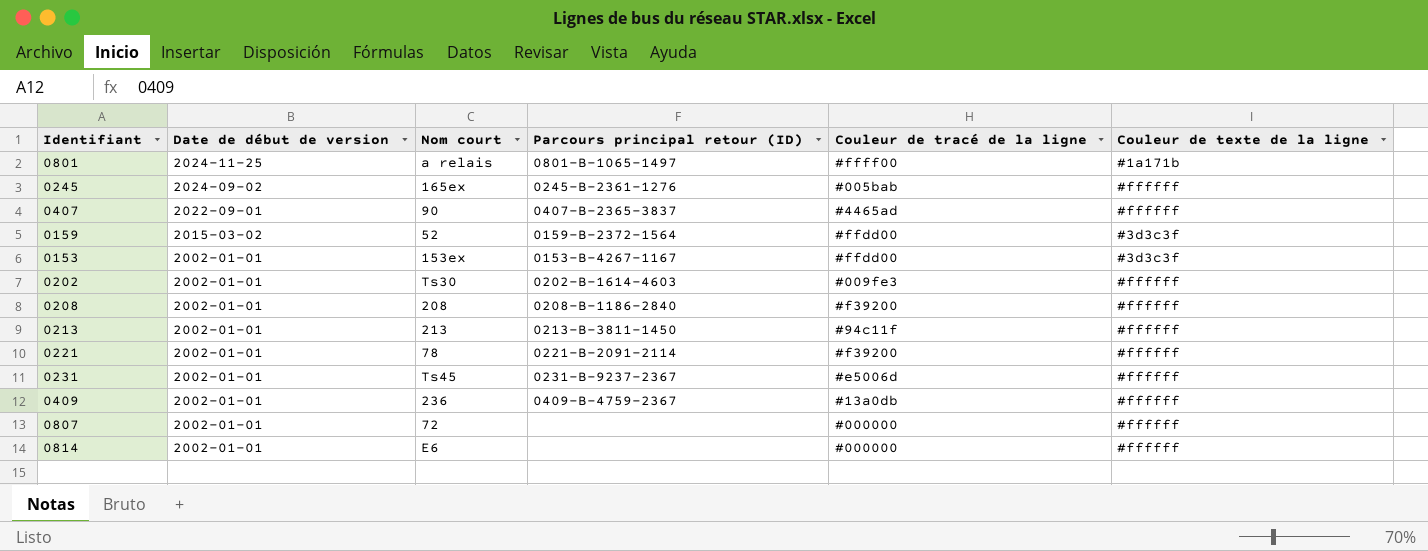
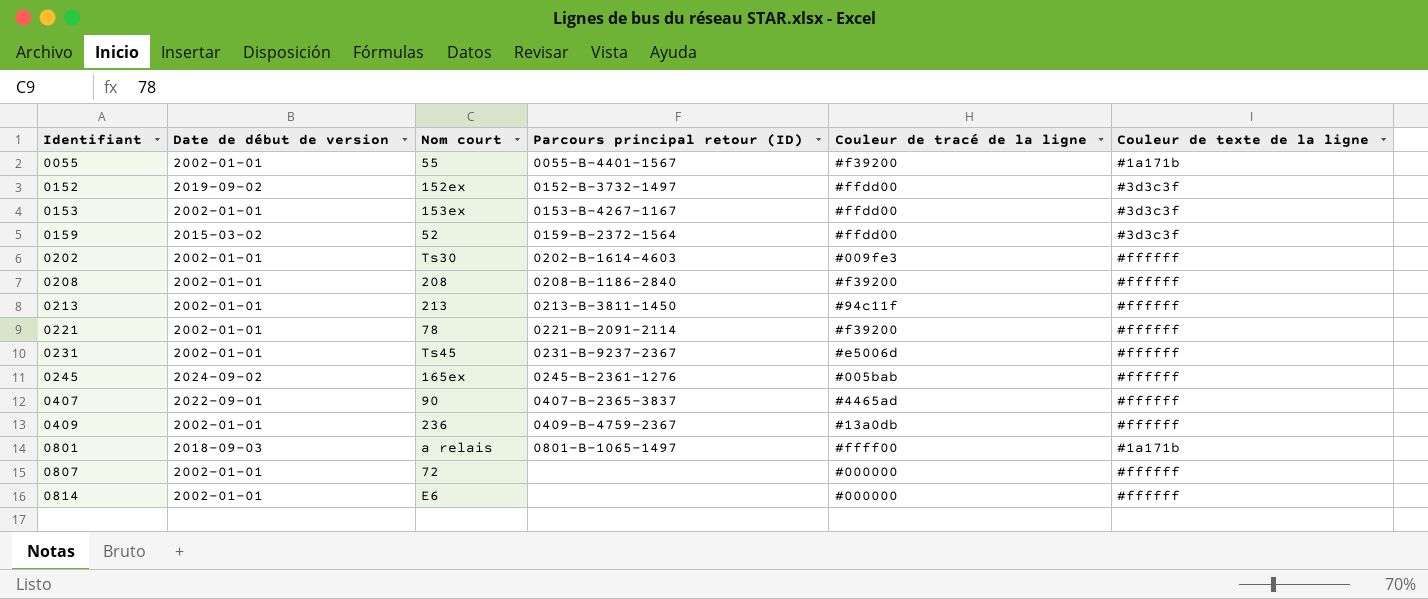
row order: Date de début de version descending -> Identifiant ascending
row 0055: none -> 2002-01-01 | 55 | 0055-B-4401-1567 | #f39200 | #1a171b
row 0152: none -> 2019-09-02 | 152ex | 0152-B-3732-1497 | #ffdd00 | #3d3c3f
0801 | Date de début de version: 2024-11-25 -> 2018-09-03

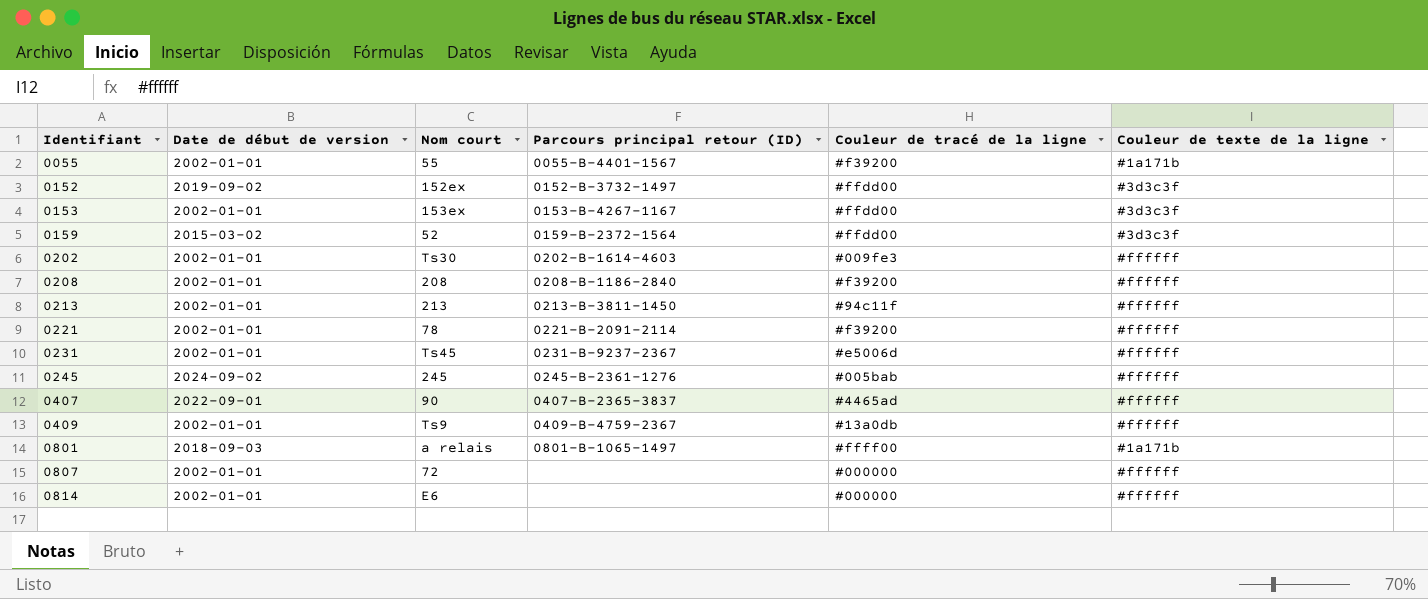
0245 | Nom court: 165ex -> 245
0409 | Nom court: 236 -> Ts9

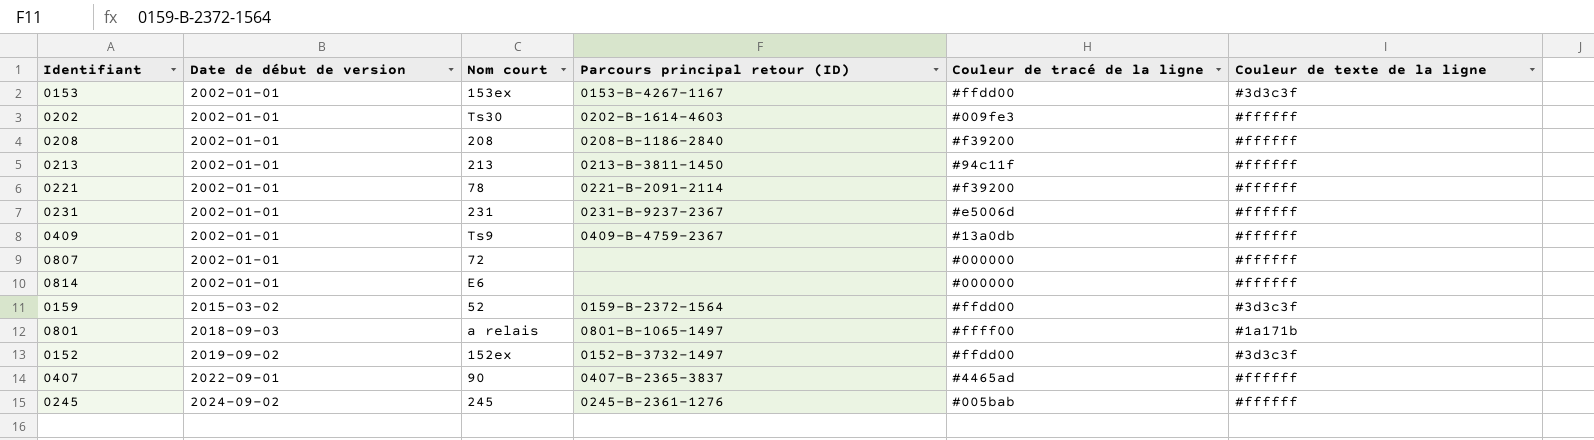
row order: Identifiant ascending -> Date de début de version ascending
row 0055: 2002-01-01 | 55 | 0055-B-4401-1567 | #f39200 | #1a171b -> none
0231 | Nom court: Ts45 -> 231

